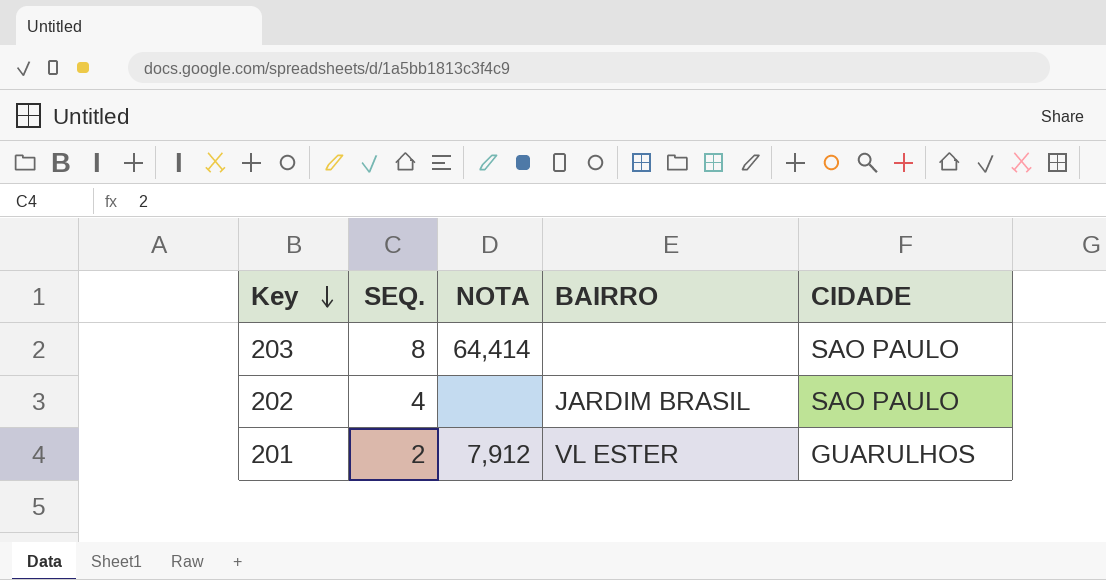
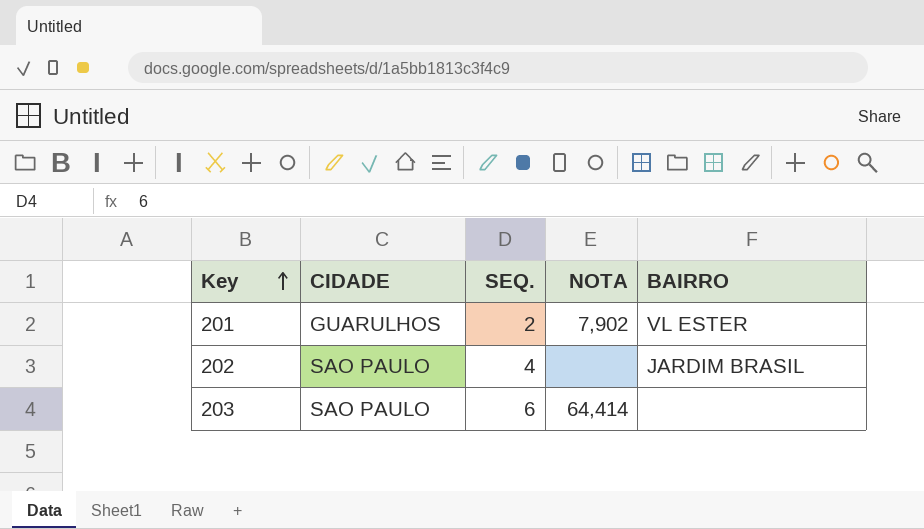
row order: Key descending -> Key ascending
column CIDADE | position: 5 -> 2
201 | NOTA: 7,912 -> 7,902
203 | SEQ.: 8 -> 6

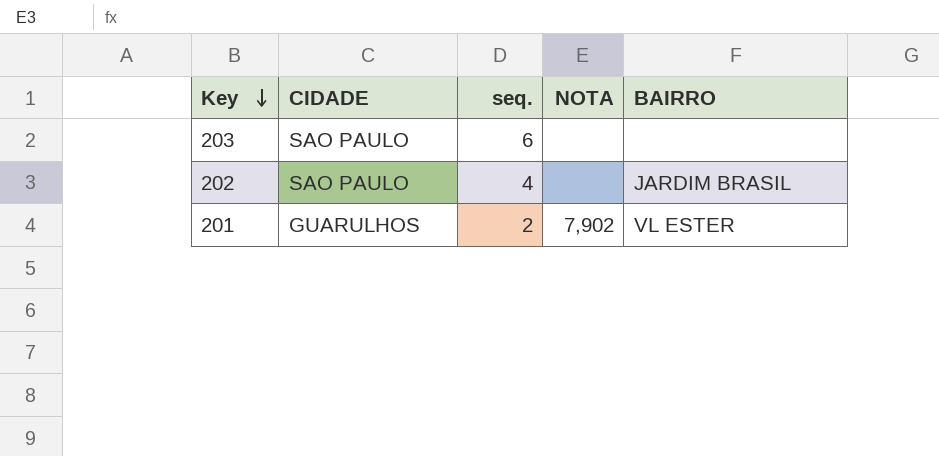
row order: Key ascending -> Key descending
column name: SEQ. -> seq.
203 | NOTA: 64,414 -> none

